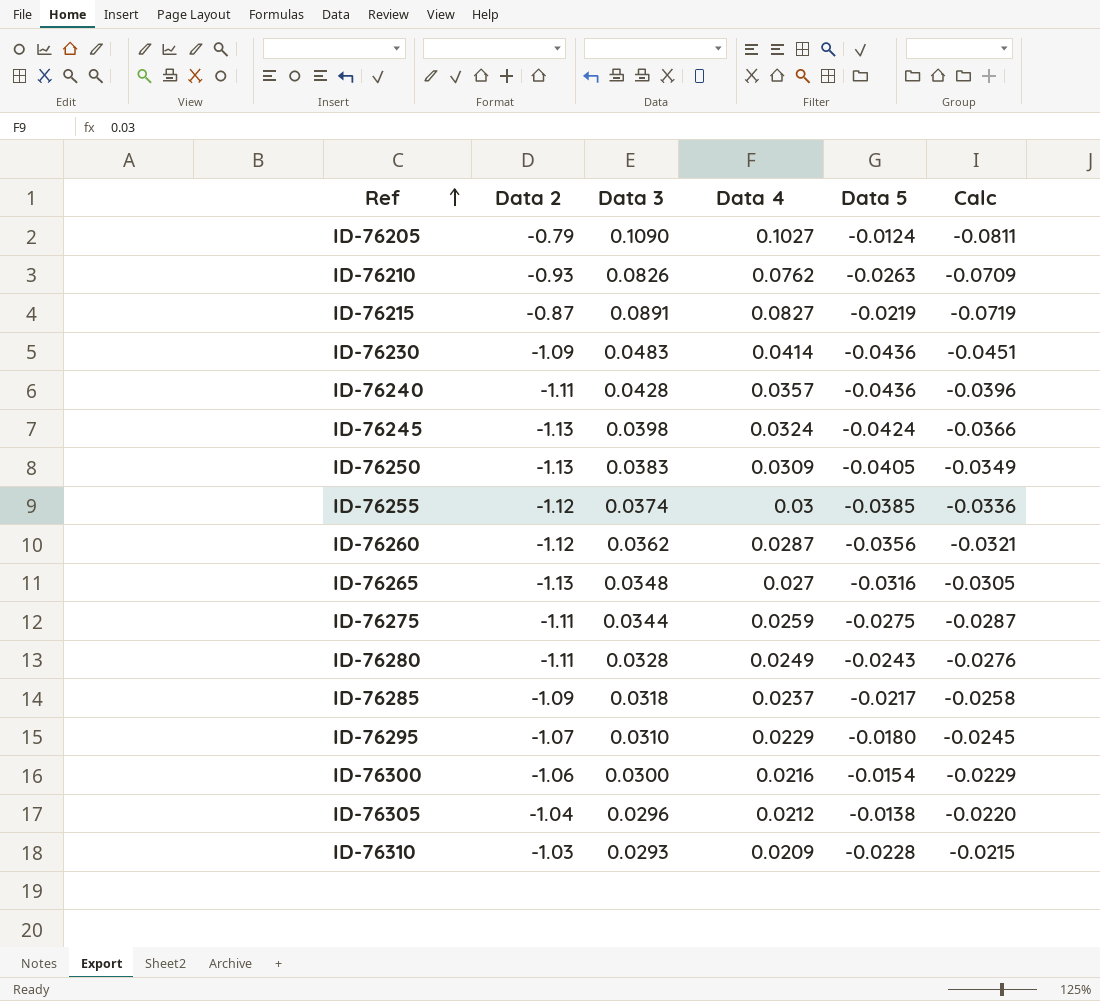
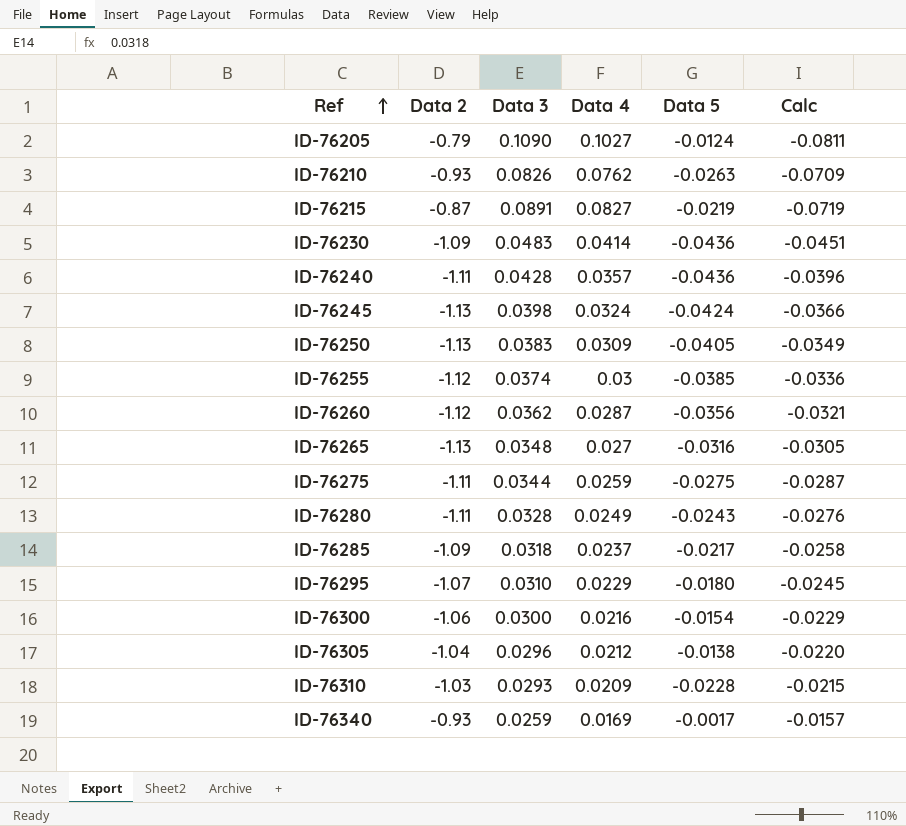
row ID-76340: none -> -0.93 | 0.0259 | 0.0169 | -0.0017 | -0.0157

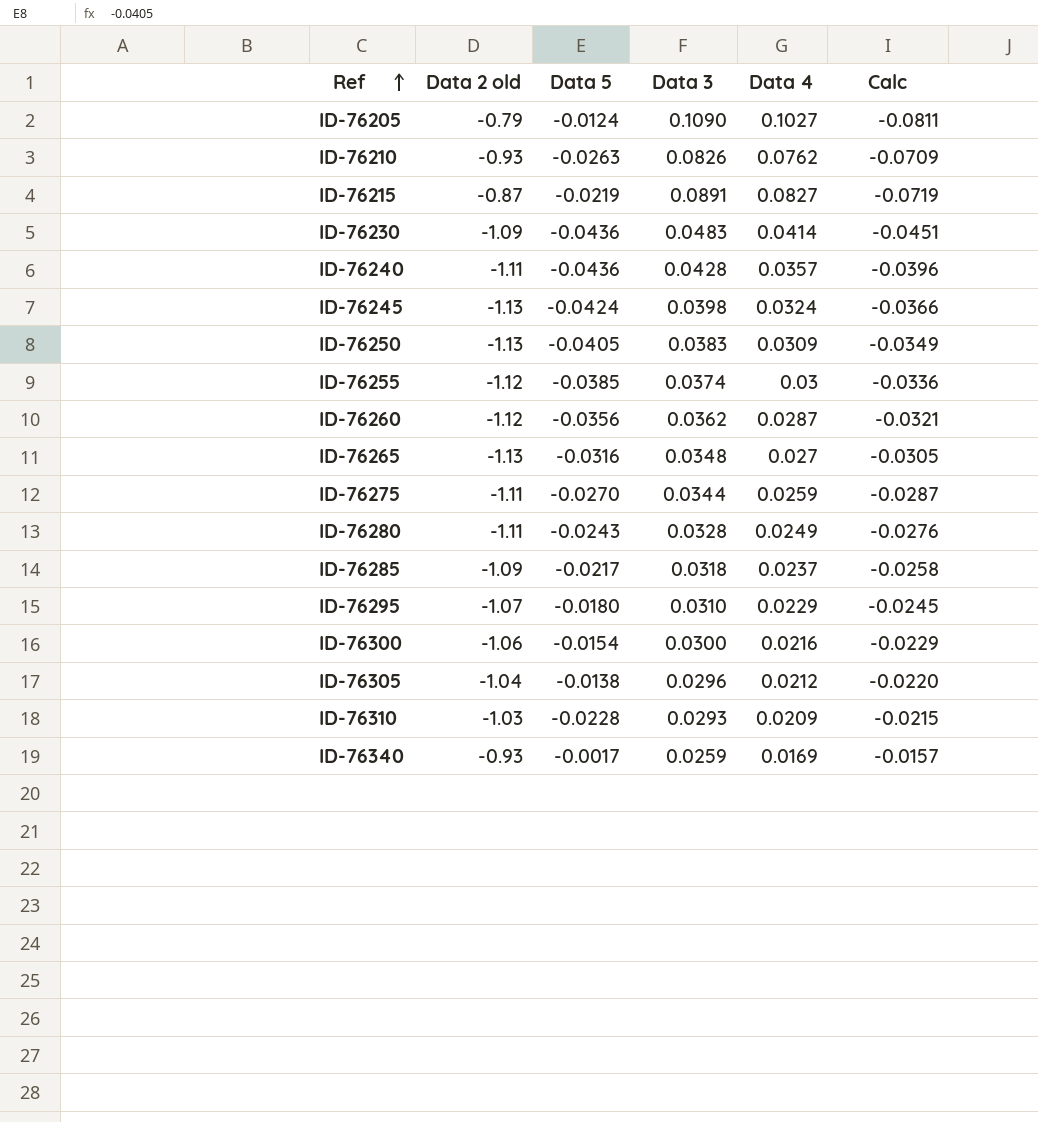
column name: Data 2 -> Data 2 old
column Data 5 | position: 5 -> 3
ID-76275 | Data 5: -0.0275 -> -0.0270

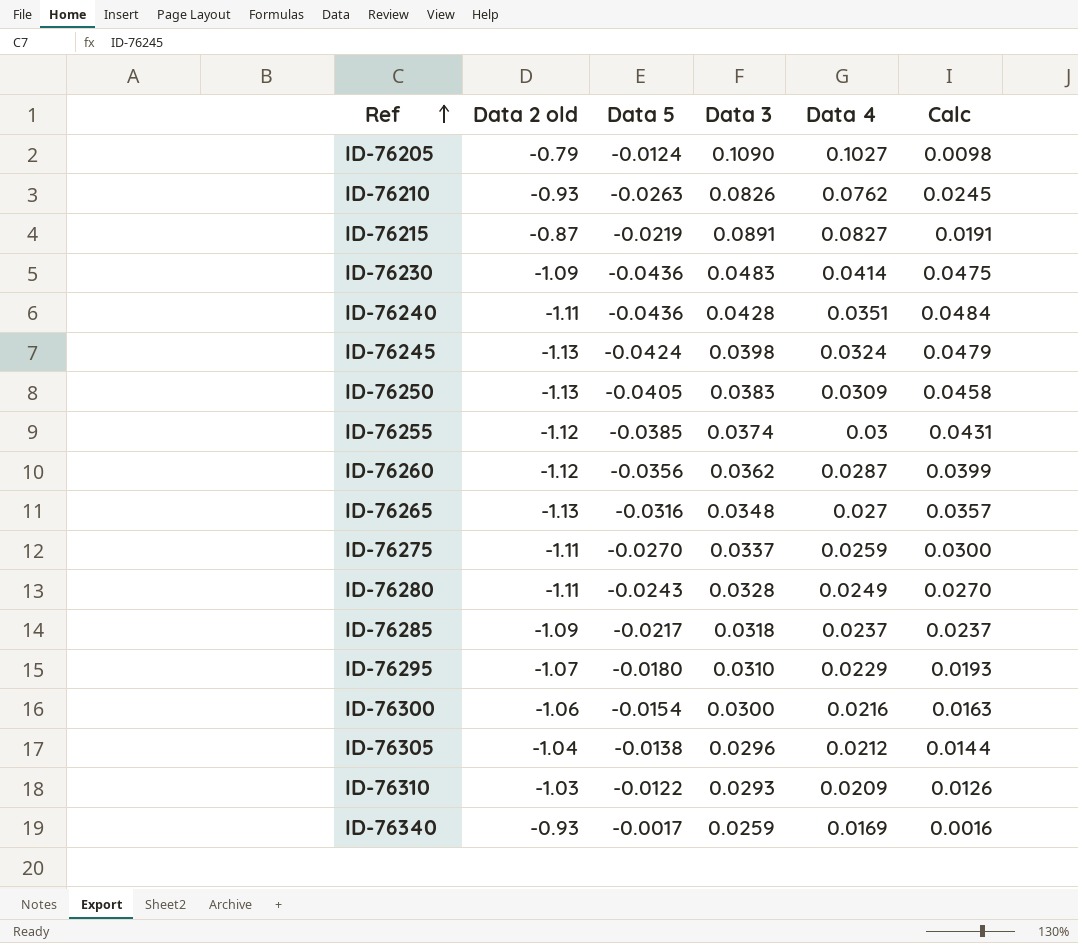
column Calc | formula: [Data 2 old] * [Data 4] -> [Data 2 old] * [Data 5]
ID-76240 | Data 4: 0.0357 -> 0.0351
ID-76275 | Data 3: 0.0344 -> 0.0337
ID-76310 | Data 5: -0.0228 -> -0.0122

